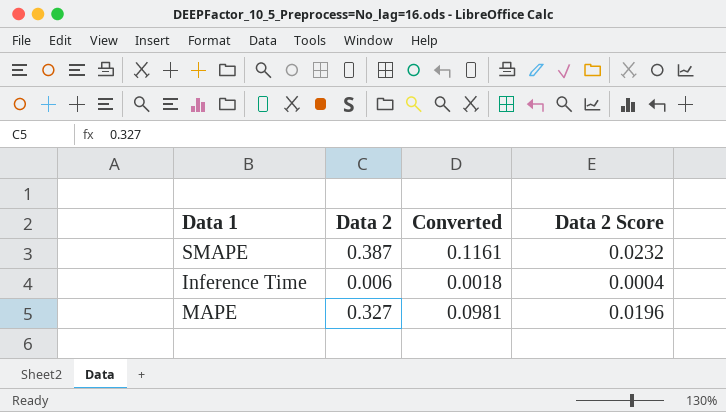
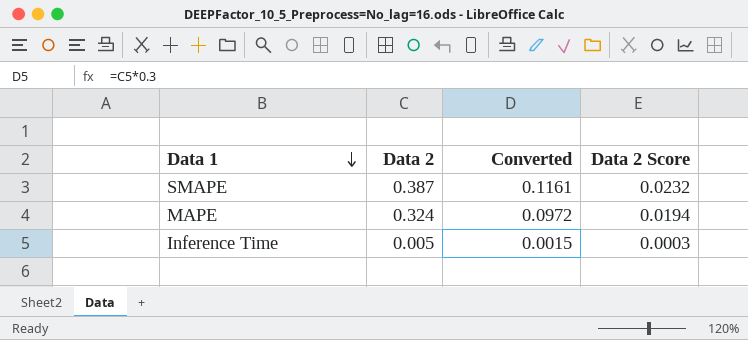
row order: none -> Data 1 descending
MAPE | Data 2: 0.327 -> 0.324
MAPE | Converted: 0.0981 -> 0.0972
MAPE | Data 2 Score: 0.0196 -> 0.0194
Inference Time | Data 2: 0.006 -> 0.005
Inference Time | Converted: 0.0018 -> 0.0015
Inference Time | Data 2 Score: 0.0004 -> 0.0003

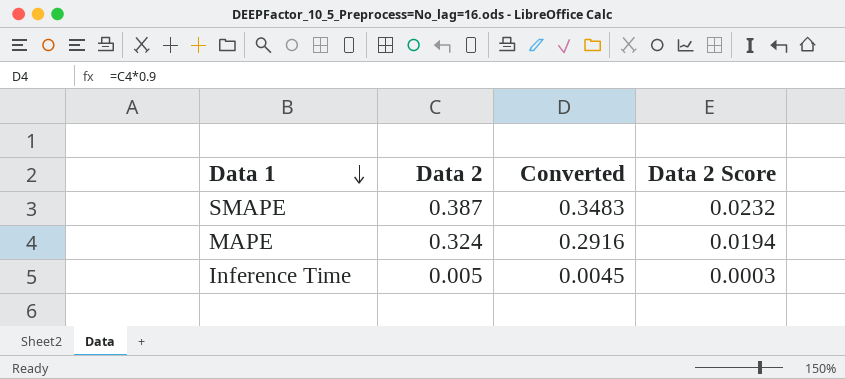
column Converted | formula: [Data 2] * 0.3 -> [Data 2] * 0.9

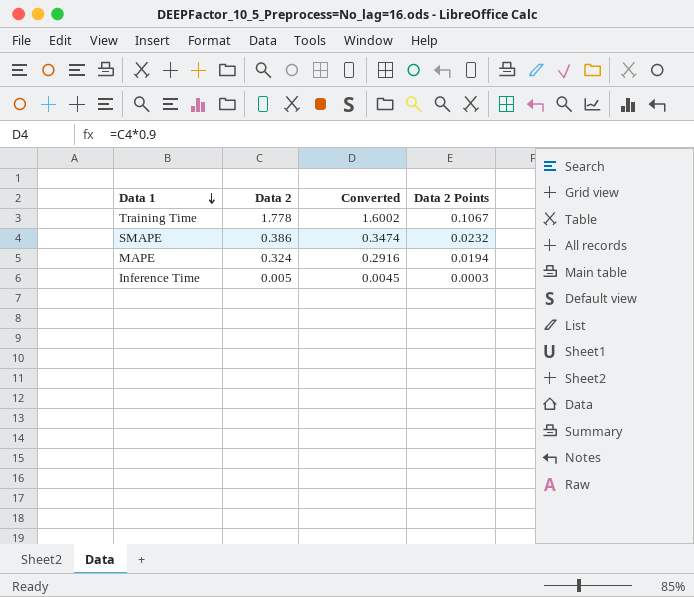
column name: Data 2 Score -> Data 2 Points
row Training Time: none -> 1.778 | 1.6002 | 0.1067
SMAPE | Data 2: 0.387 -> 0.386
SMAPE | Converted: 0.3483 -> 0.3474

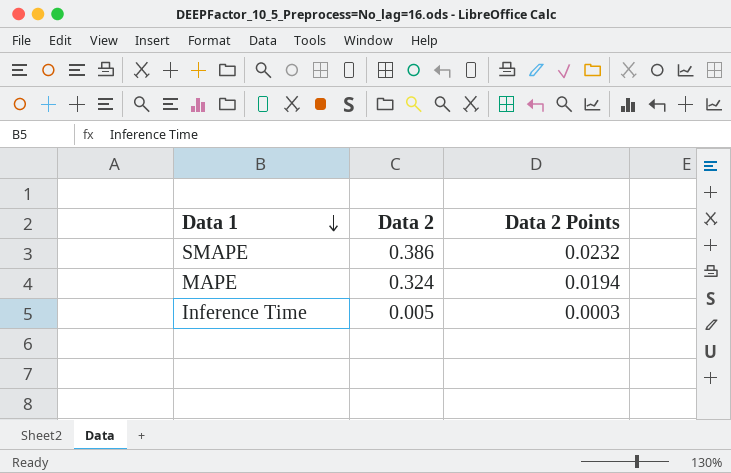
column Converted | formula: [Data 2] * 0.9 -> none
row Training Time: 1.778 | 1.6002 | 0.1067 -> none

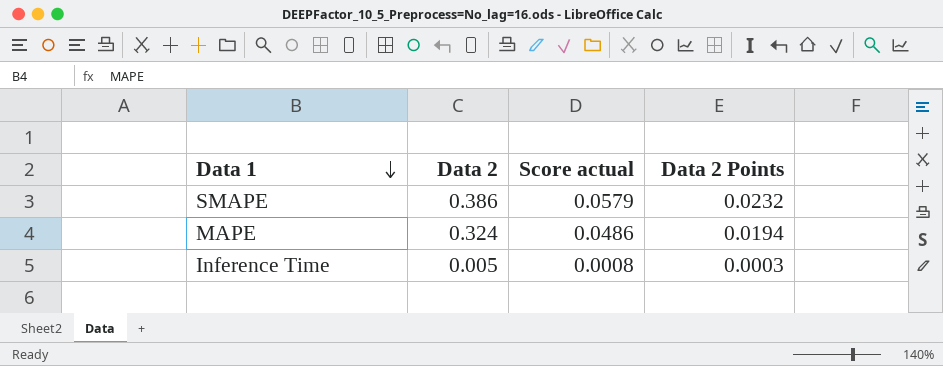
column Score actual | formula: none -> [Data 2] * 0.15

